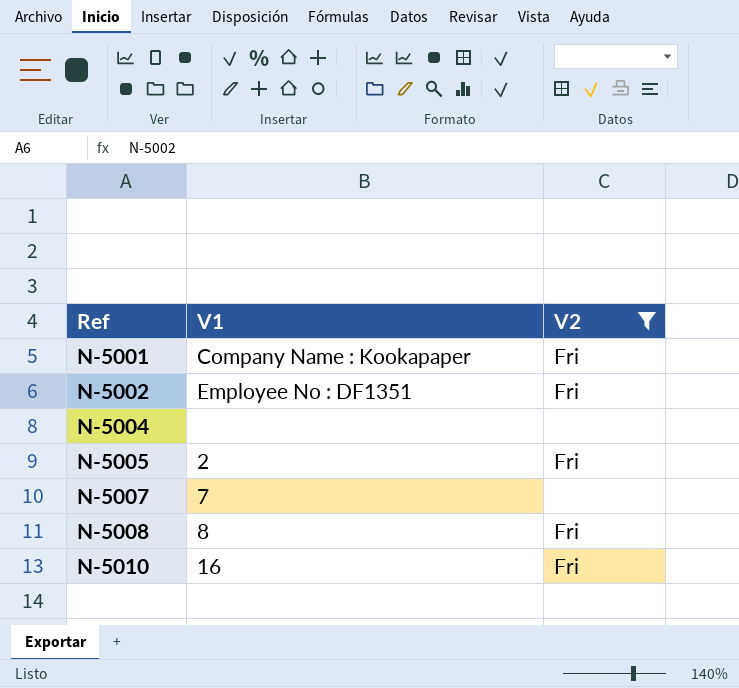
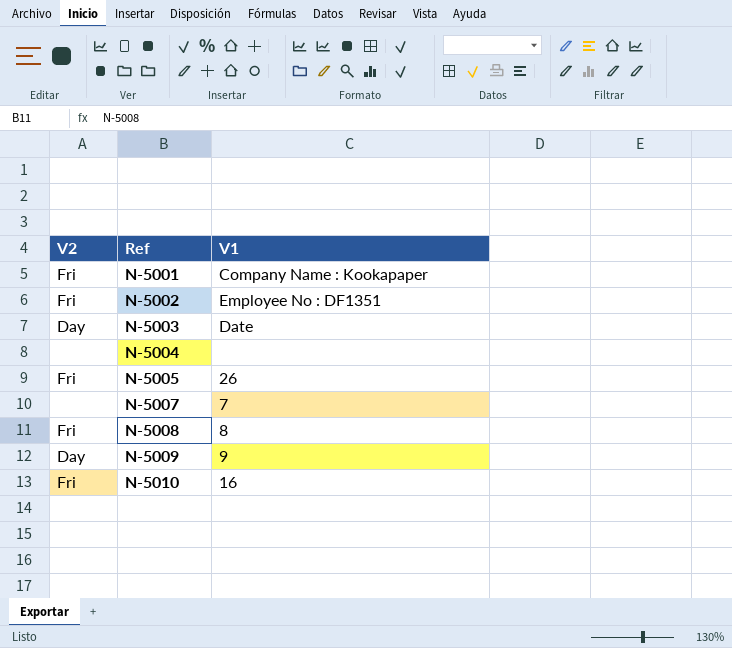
filter: V2 != Day -> none
column V2 | position: 3 -> 1
N-5005 | V1: 2 -> 26

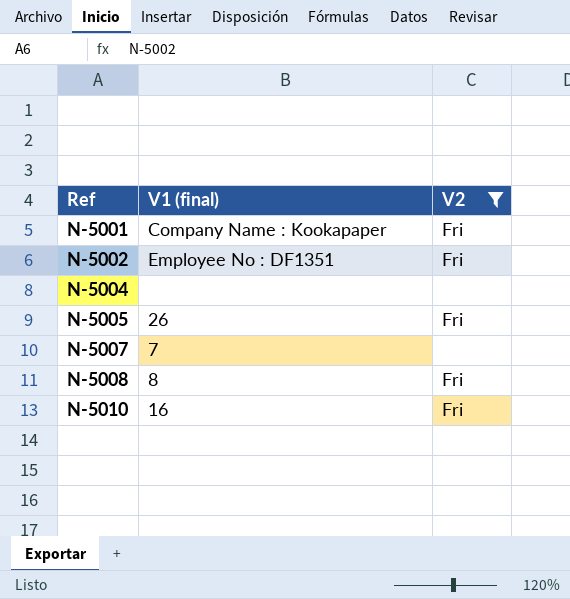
filter: none -> V2 != Day
column name: V1 -> V1 (final)
column V2 | position: 1 -> 3

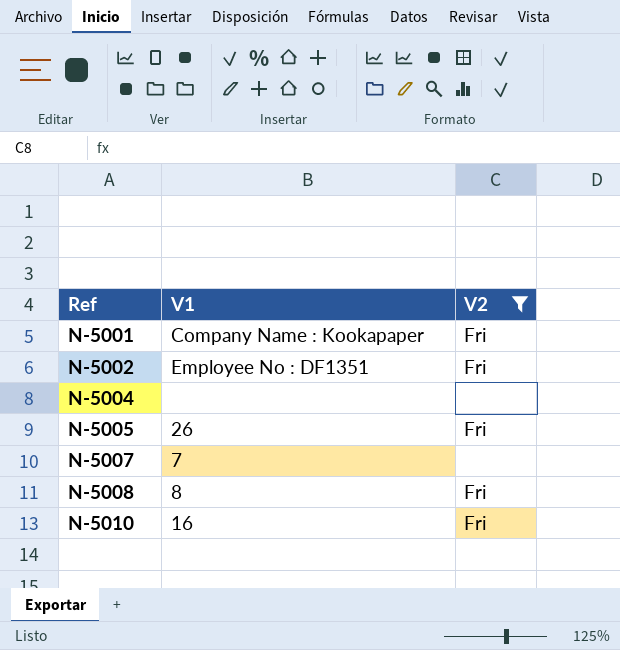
column name: V1 (final) -> V1

